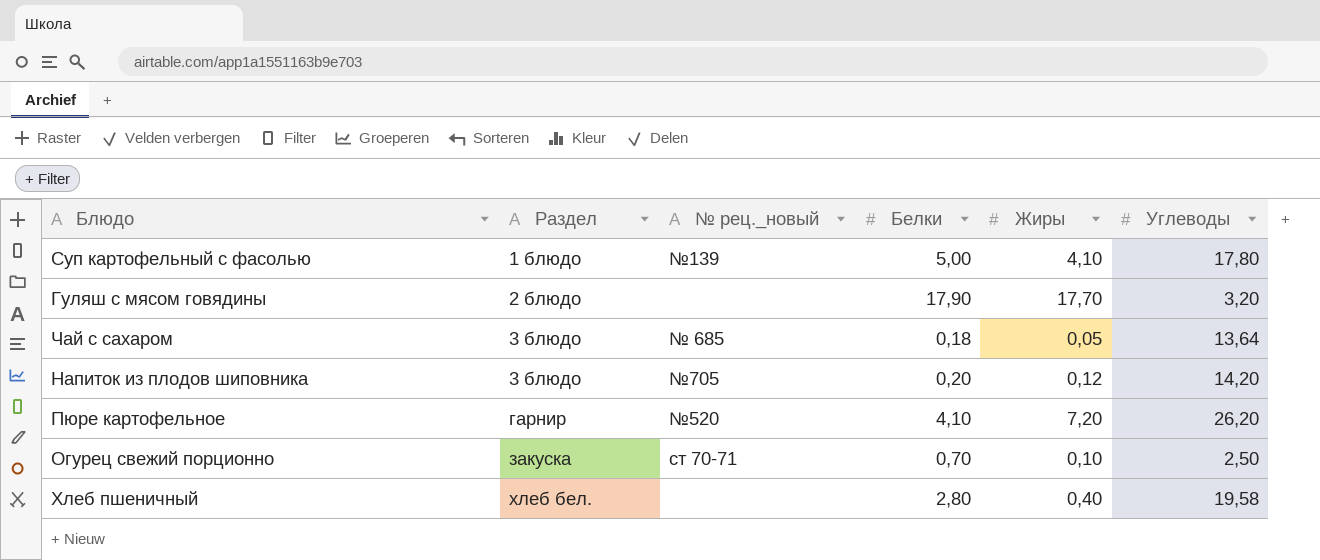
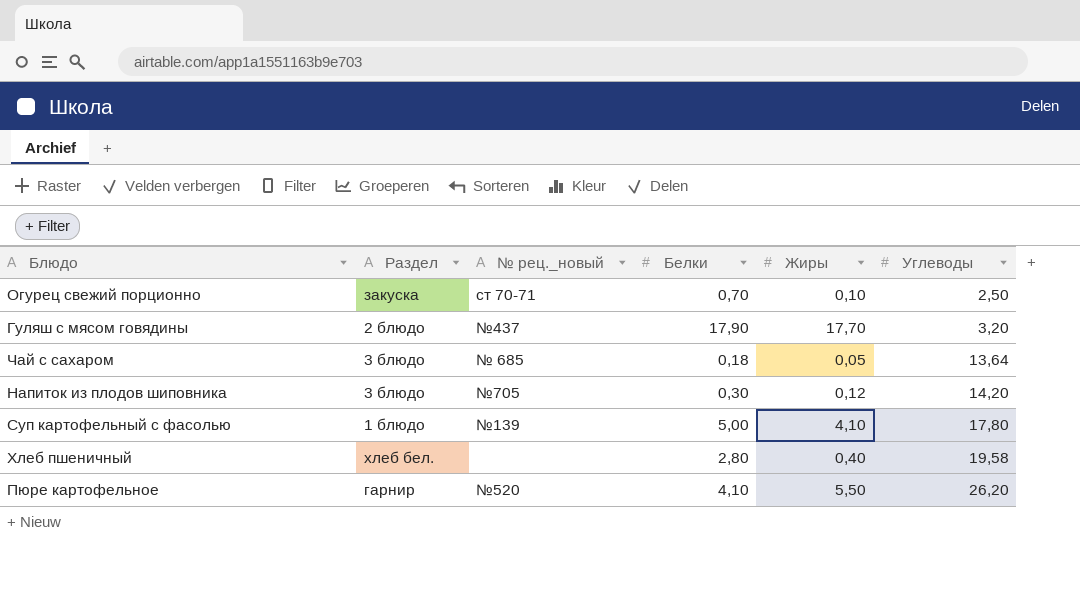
row order: Раздел ascending -> Углеводы ascending
Гуляш с мясом говядины | № рец._новый: none -> №437
Напиток из плодов шиповника | Белки: 0,20 -> 0,30
Пюре картофельное | Жиры: 7,20 -> 5,50

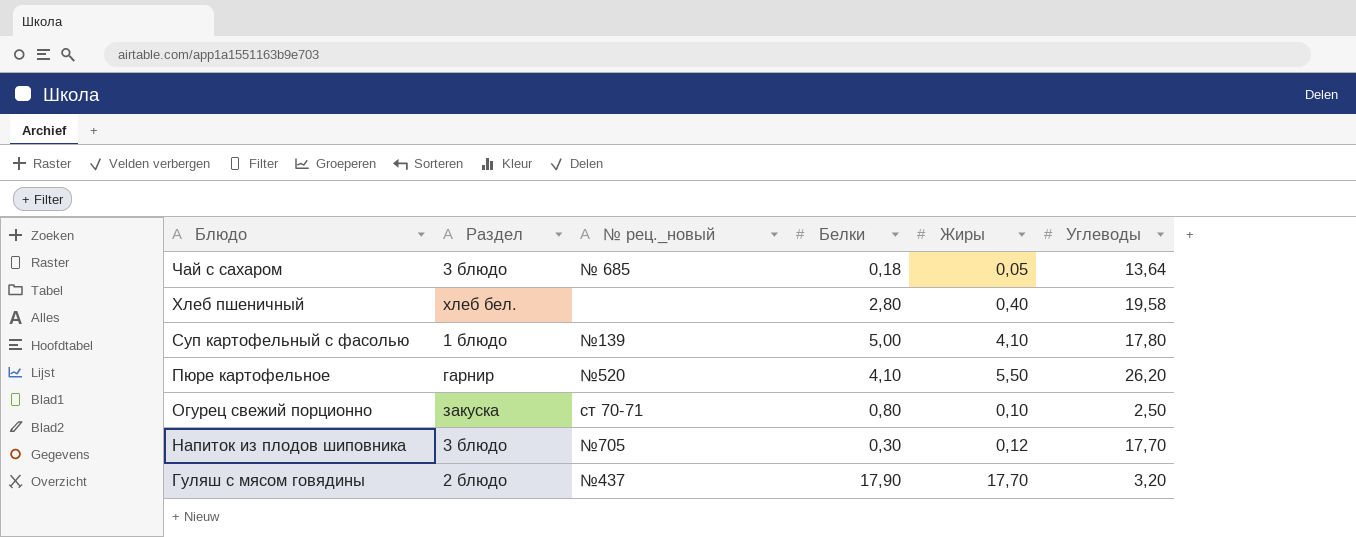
row order: Углеводы ascending -> Блюдо descending
Огурец свежий порционно | Белки: 0,70 -> 0,80
Напиток из плодов шиповника | Углеводы: 14,20 -> 17,70

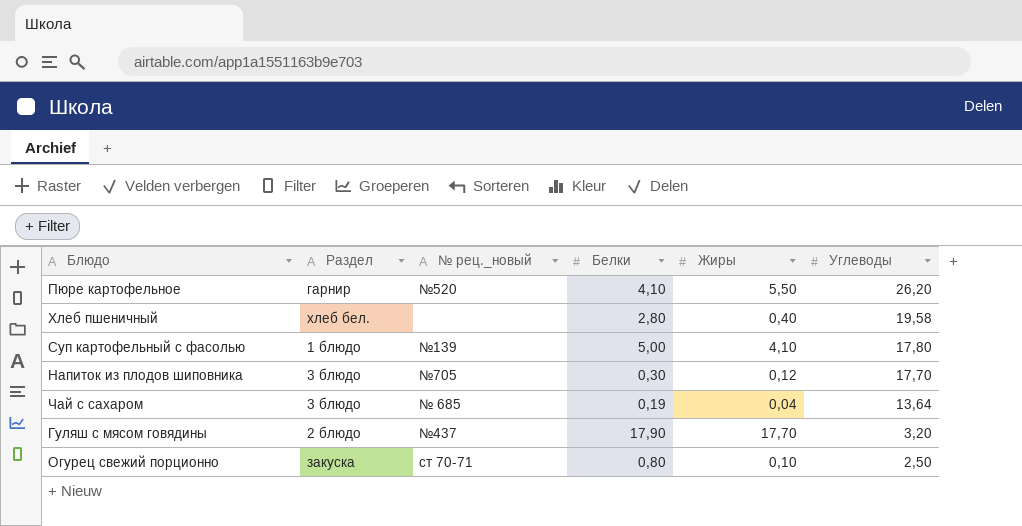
row order: Блюдо descending -> Углеводы descending
Чай с сахаром | Белки: 0,18 -> 0,19
Чай с сахаром | Жиры: 0,05 -> 0,04

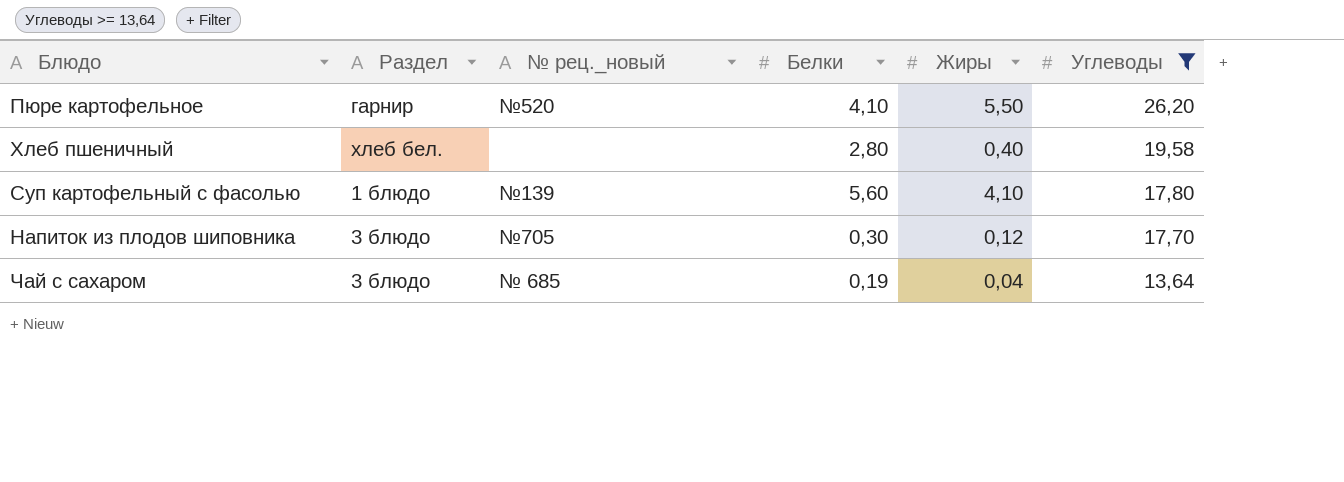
filter: none -> Углеводы >= 13,64
Суп картофельный с фасолью | Белки: 5,00 -> 5,60

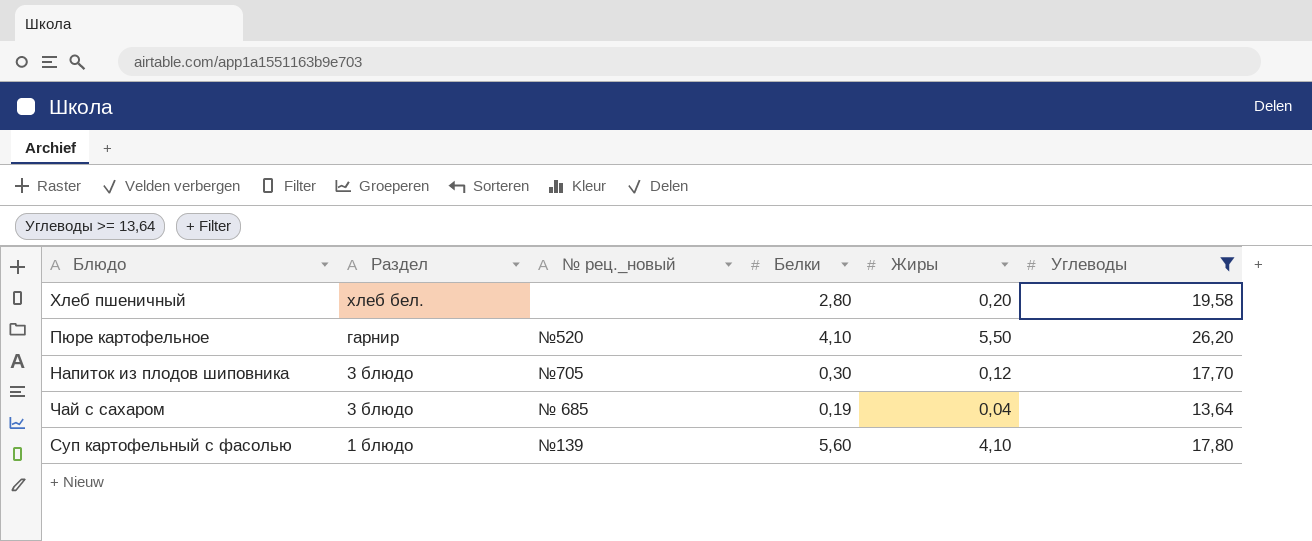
row order: Углеводы descending -> Раздел descending
Хлеб пшеничный | Жиры: 0,40 -> 0,20

